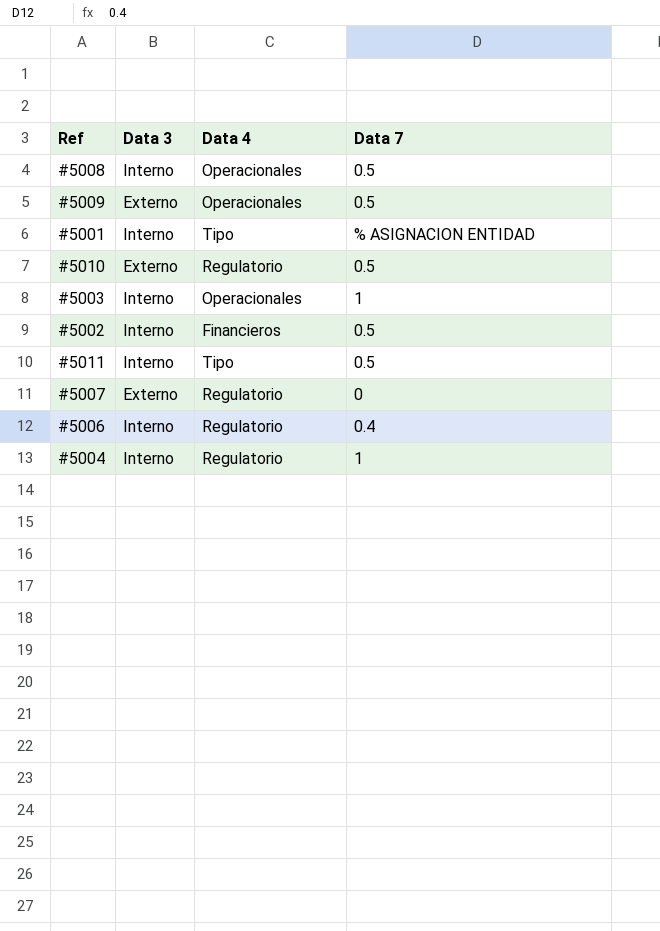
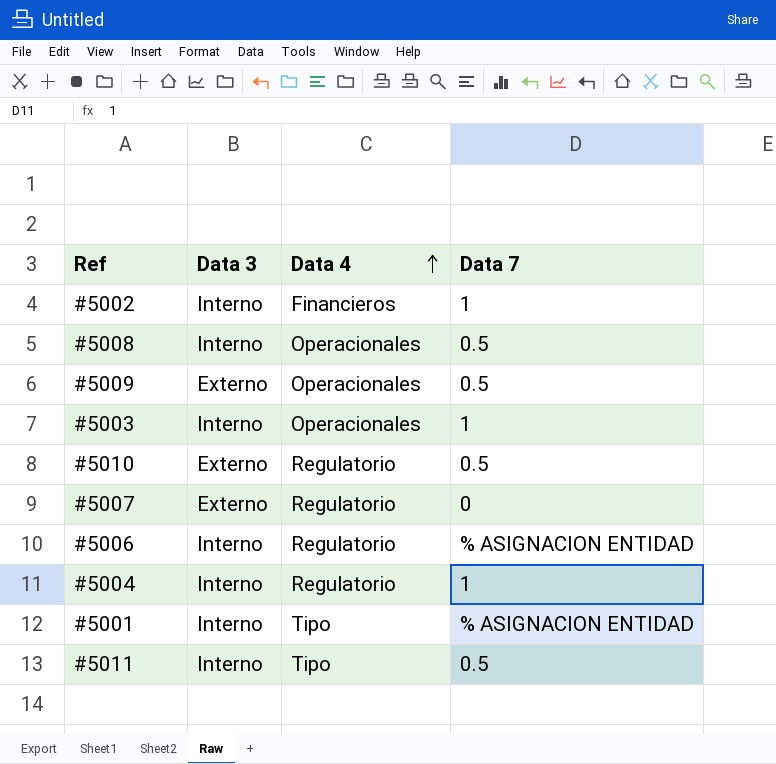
row order: none -> Data 4 ascending
#5002 | Data 7: 0.5 -> 1
#5006 | Data 7: 0.4 -> % ASIGNACION ENTIDAD

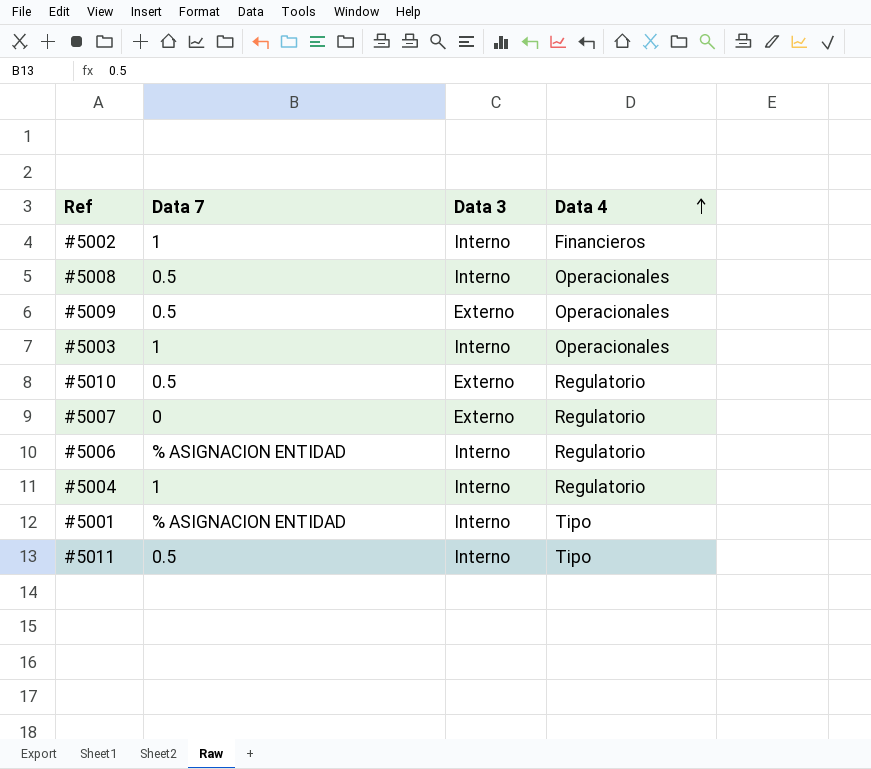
column Data 7 | position: 4 -> 2

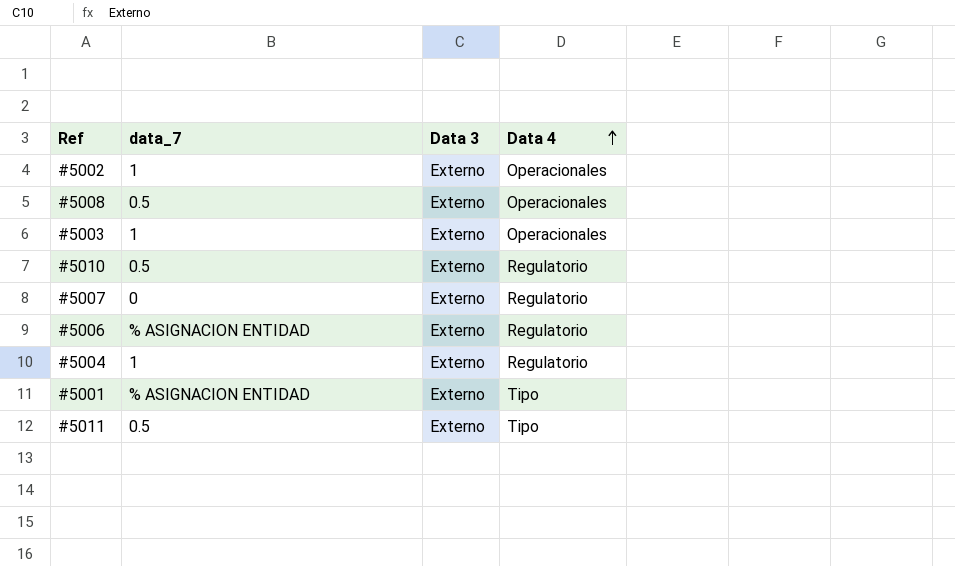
column name: Data 7 -> data_7
row #5009: 0.5 | Externo | Operacionales -> none
#5002 | Data 3: Interno -> Externo
#5002 | Data 4: Financieros -> Operacionales
#5008 | Data 3: Interno -> Externo
#5003 | Data 3: Interno -> Externo
#5006 | Data 3: Interno -> Externo
#5004 | Data 3: Interno -> Externo
#5001 | Data 3: Interno -> Externo
#5011 | Data 3: Interno -> Externo

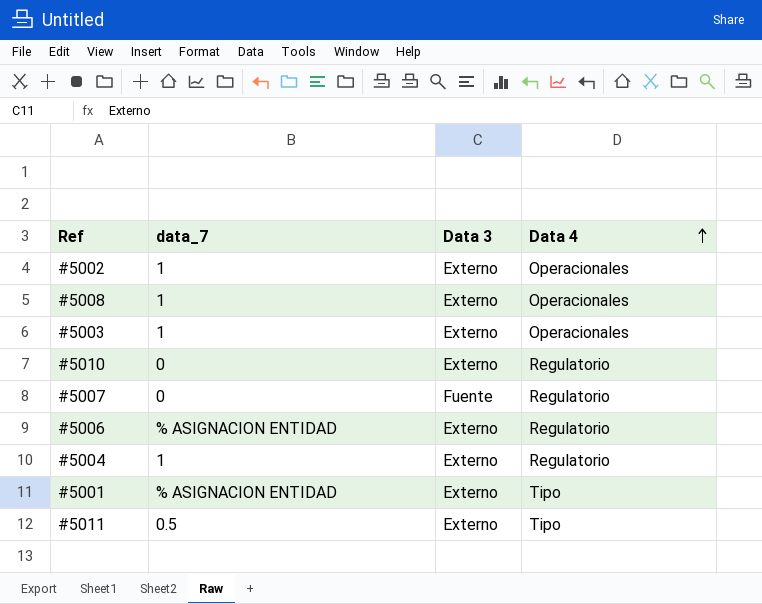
#5008 | data_7: 0.5 -> 1
#5010 | data_7: 0.5 -> 0
#5007 | Data 3: Externo -> Fuente

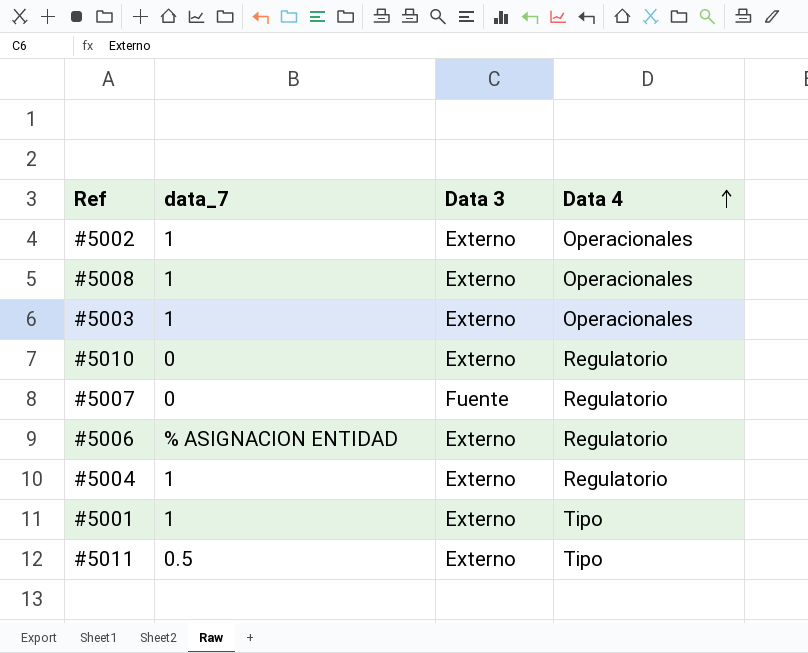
#5001 | data_7: % ASIGNACION ENTIDAD -> 1

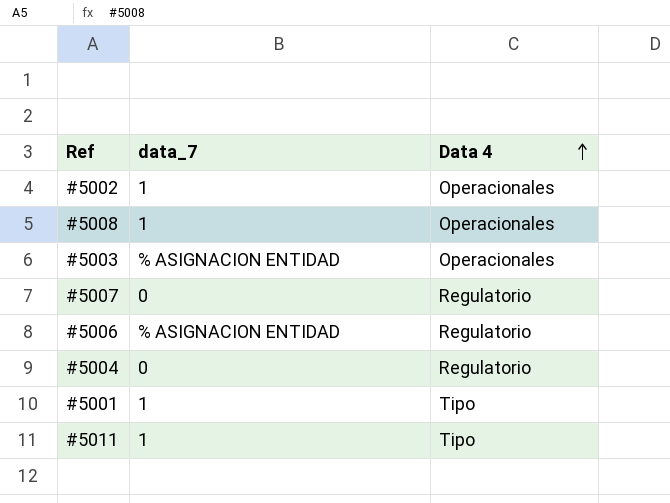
column Data 3 | position: 3 -> none
row #5010: 0 | Externo | Regulatorio -> none
#5003 | data_7: 1 -> % ASIGNACION ENTIDAD
#5004 | data_7: 1 -> 0
#5011 | data_7: 0.5 -> 1

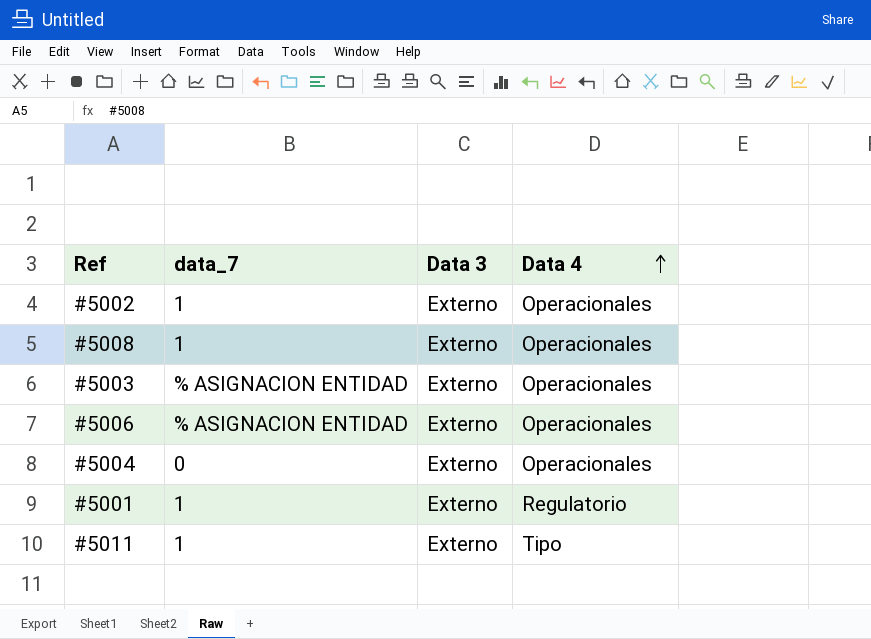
column Data 3 | position: none -> 3
row #5007: 0 | Regulatorio -> none
#5006 | Data 4: Regulatorio -> Operacionales
#5004 | Data 4: Regulatorio -> Operacionales
#5001 | Data 4: Tipo -> Regulatorio

